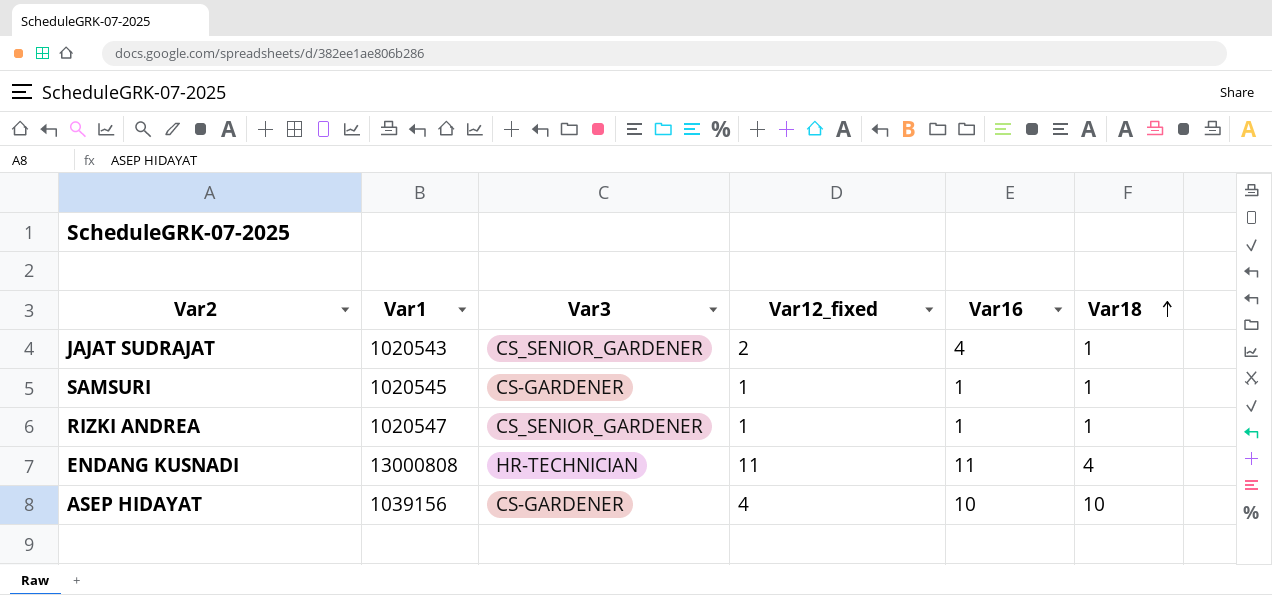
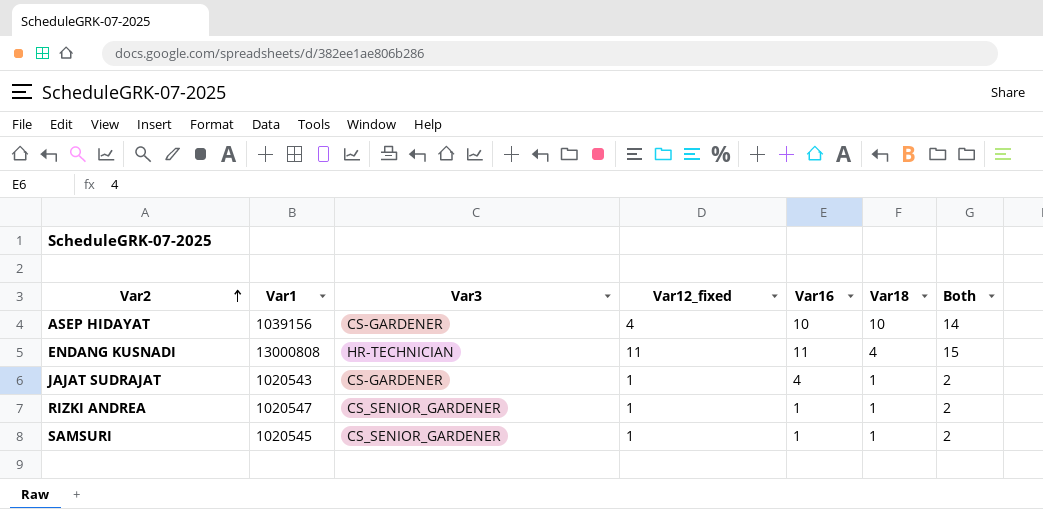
row order: Var18 ascending -> Var2 ascending
column Both | formula: none -> [Var12_fixed] + [Var18]
JAJAT SUDRAJAT | Var3: CS_SENIOR_GARDENER -> CS-GARDENER
JAJAT SUDRAJAT | Var12_fixed: 2 -> 1
SAMSURI | Var3: CS-GARDENER -> CS_SENIOR_GARDENER

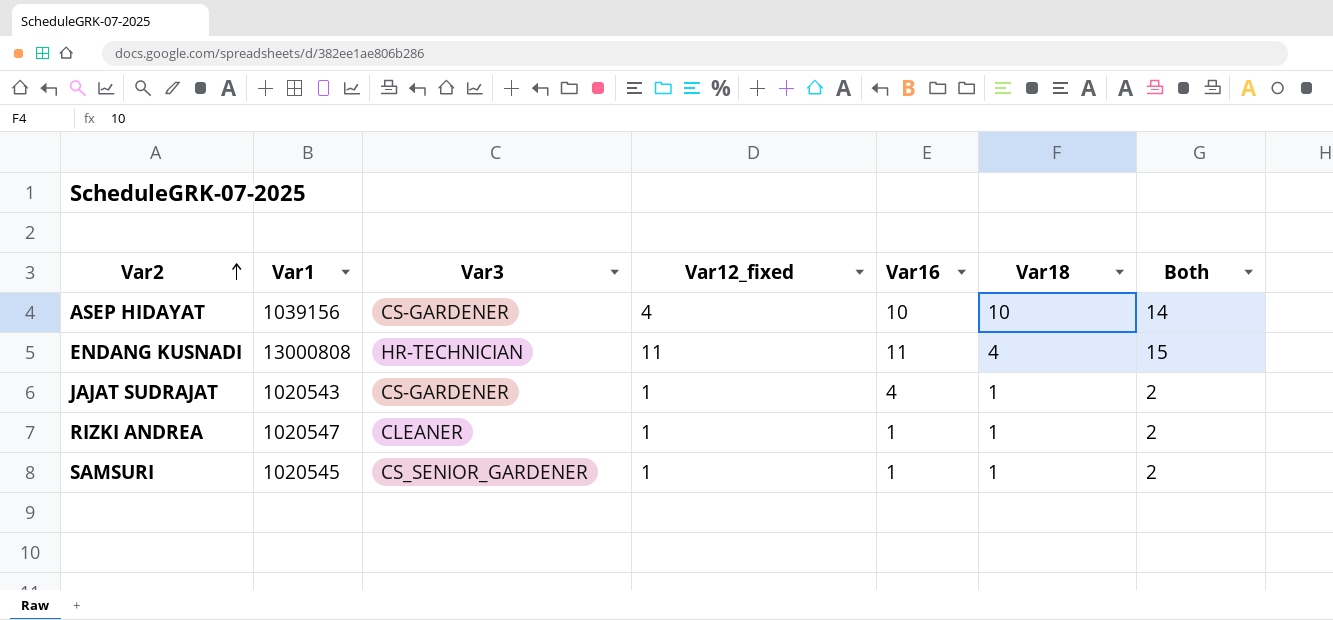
RIZKI ANDREA | Var3: CS_SENIOR_GARDENER -> CLEANER

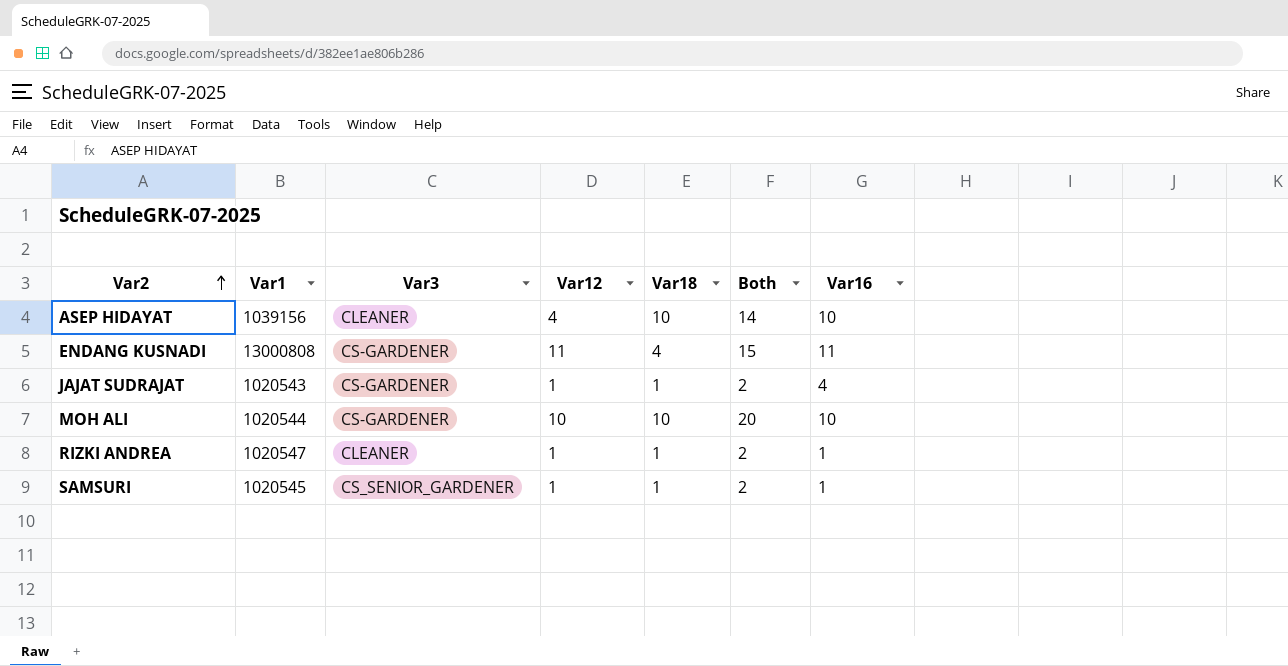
column name: Var12_fixed -> Var12
column Var16 | position: 5 -> 7
ASEP HIDAYAT | Var3: CS-GARDENER -> CLEANER
ENDANG KUSNADI | Var3: HR-TECHNICIAN -> CS-GARDENER
row MOH ALI: none -> 1020544 | CS-GARDENER | 10 | 10 | 20 | 10

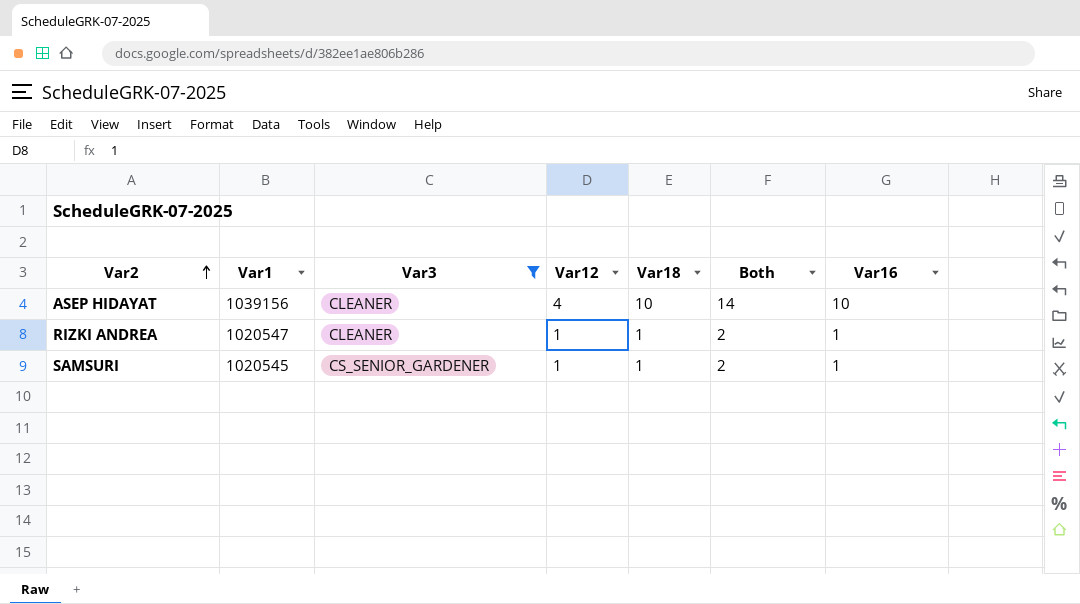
filter: none -> Var3 != CS-GARDENER

